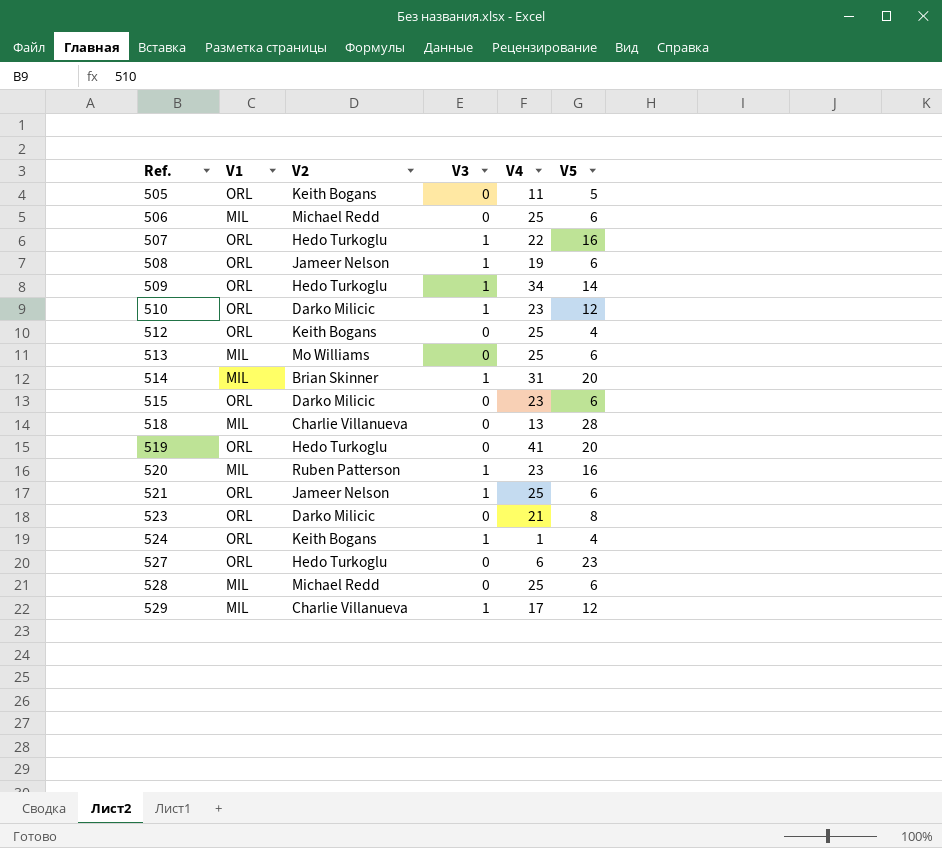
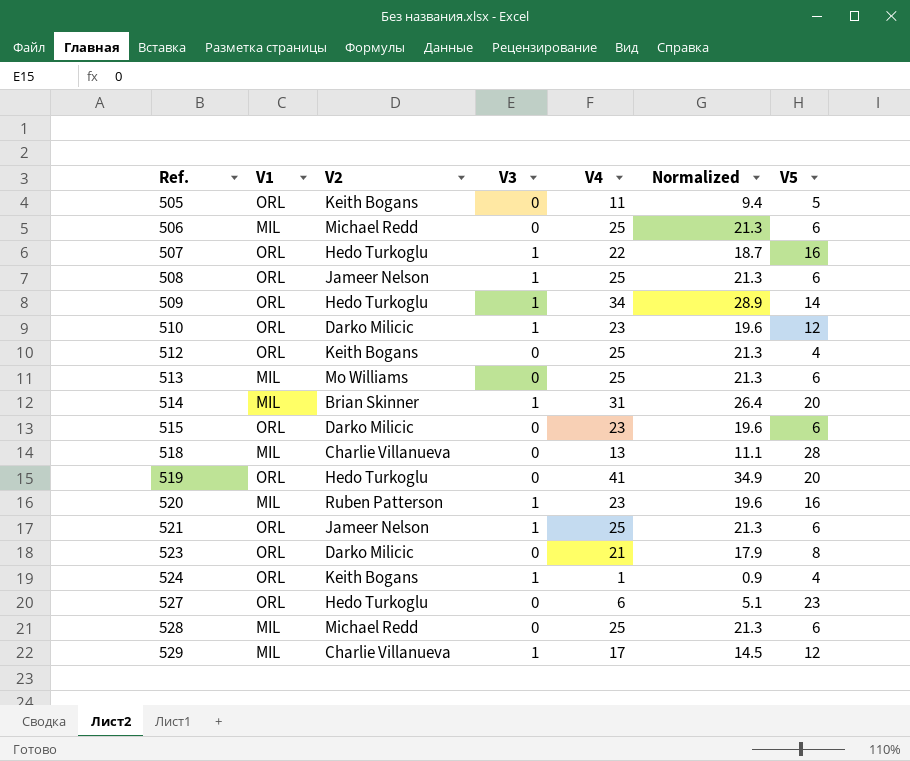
column Normalized | formula: none -> [V4] * 0.85
508 | V4: 19 -> 25

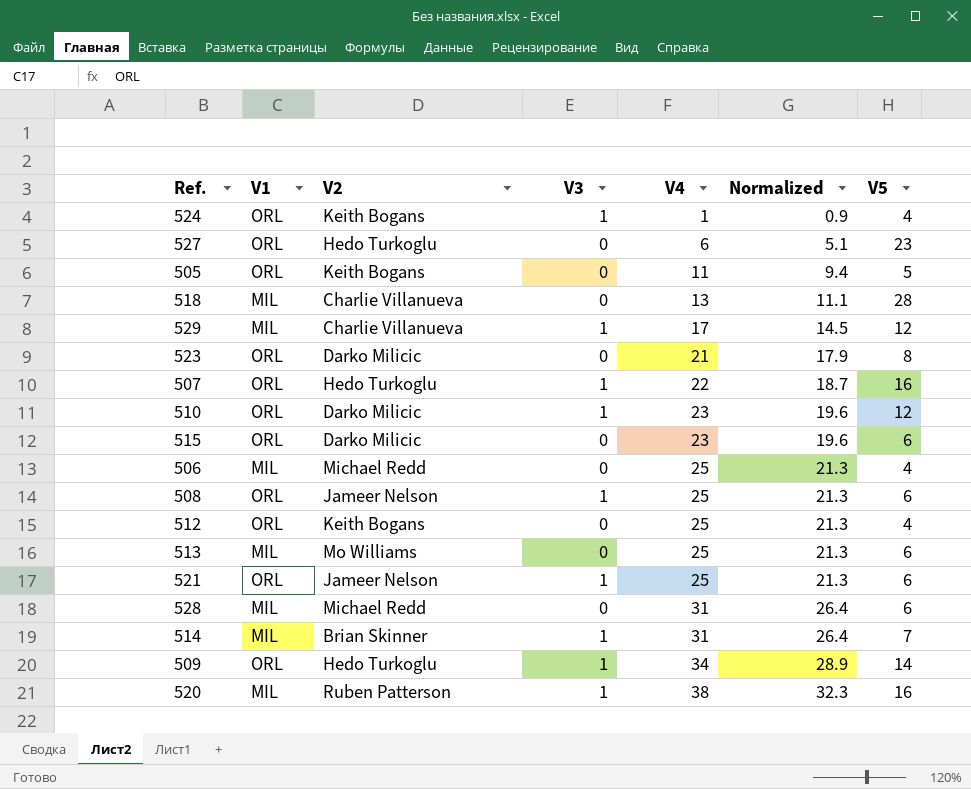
row order: Ref. ascending -> V4 ascending
row 519: ORL | Hedo Turkoglu | 0 | 41 | 34.9 | 20 -> none
506 | V5: 6 -> 4
528 | V4: 25 -> 31
528 | Normalized: 21.3 -> 26.4
514 | V5: 20 -> 7
520 | V4: 23 -> 38
520 | Normalized: 19.6 -> 32.3

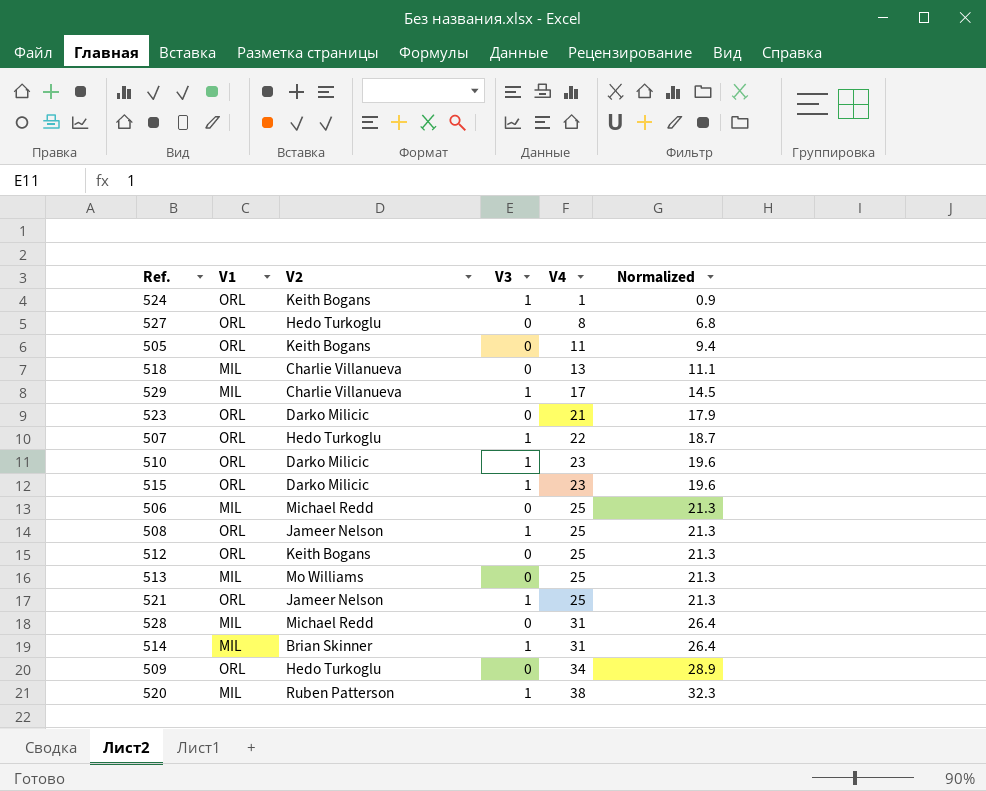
column V5 | position: 7 -> none
527 | V4: 6 -> 8
527 | Normalized: 5.1 -> 6.8
515 | V3: 0 -> 1
509 | V3: 1 -> 0

